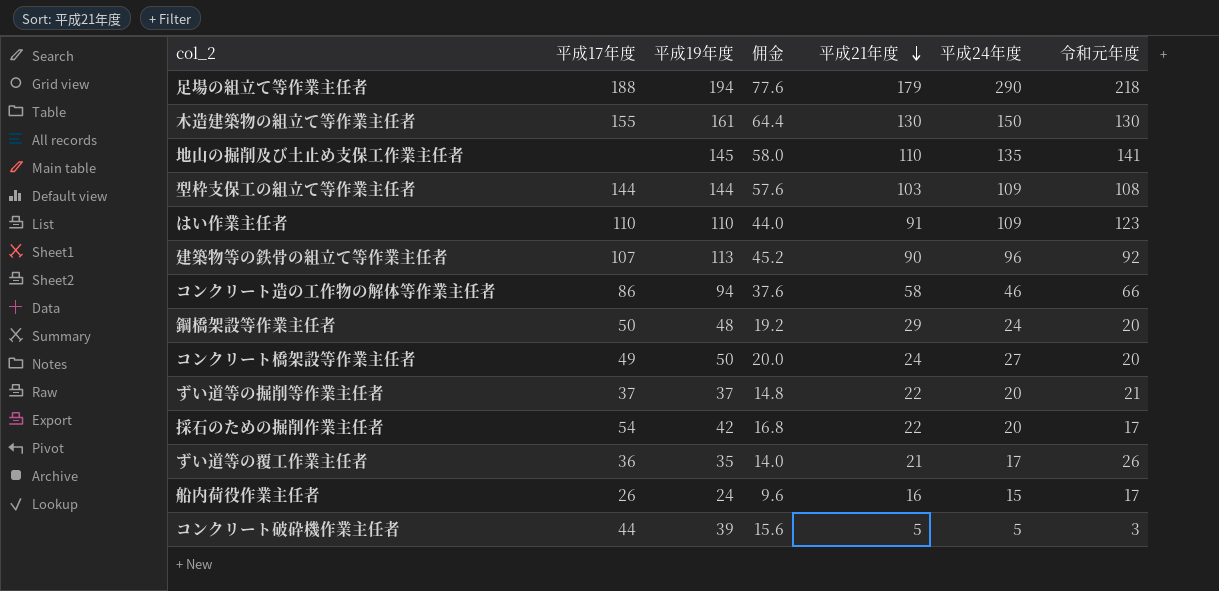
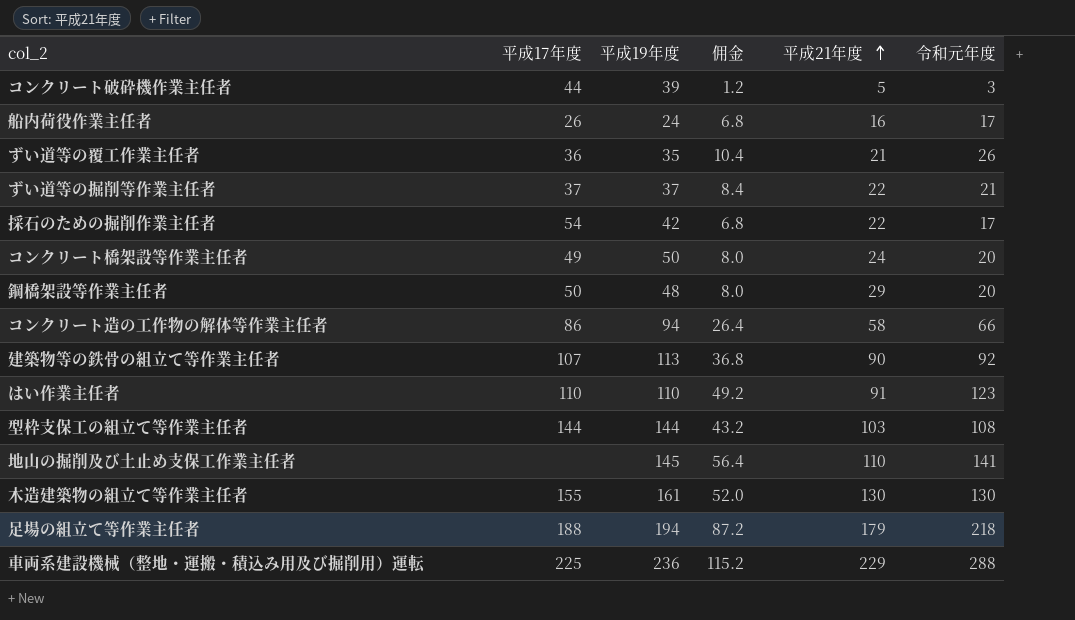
row order: 平成21年度 descending -> 平成21年度 ascending
column 平成24年度 | position: 6 -> none
column 佣金 | formula: [平成19年度] * 0.4 -> [令和元年度] * 0.4
row 車両系建設機械（整地・運搬・積込み用及び掘削用）運転: none -> 225 | 236 | 115.2 | 229 | 288

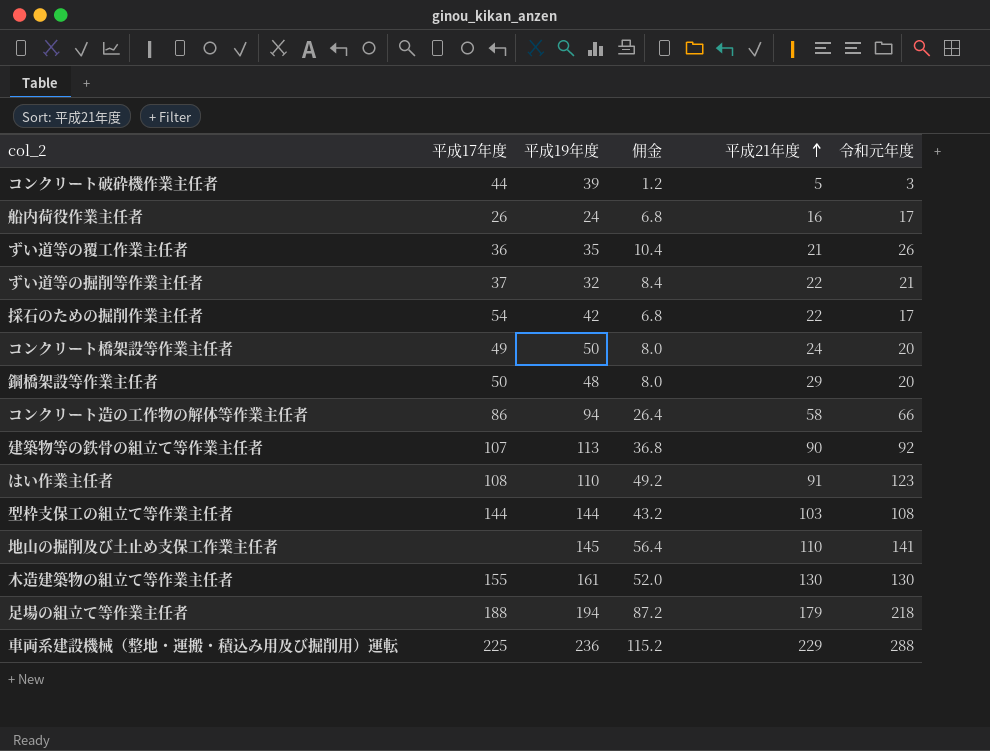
ずい道等の掘削等作業主任者 | 平成19年度: 37 -> 32
はい作業主任者 | 平成17年度: 110 -> 108

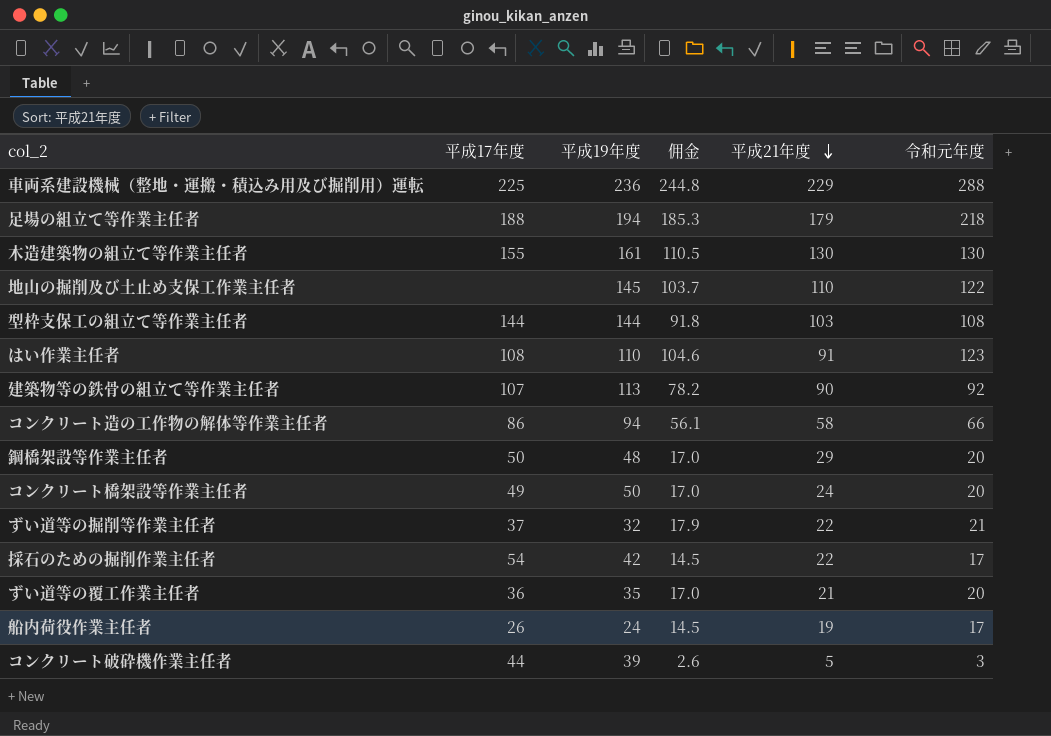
row order: 平成21年度 ascending -> 平成21年度 descending
column 佣金 | formula: [令和元年度] * 0.4 -> [令和元年度] * 0.85
地山の掘削及び土止め支保工作業主任者 | 令和元年度: 141 -> 122
ずい道等の覆工作業主任者 | 令和元年度: 26 -> 20
船内荷役作業主任者 | 平成21年度: 16 -> 19

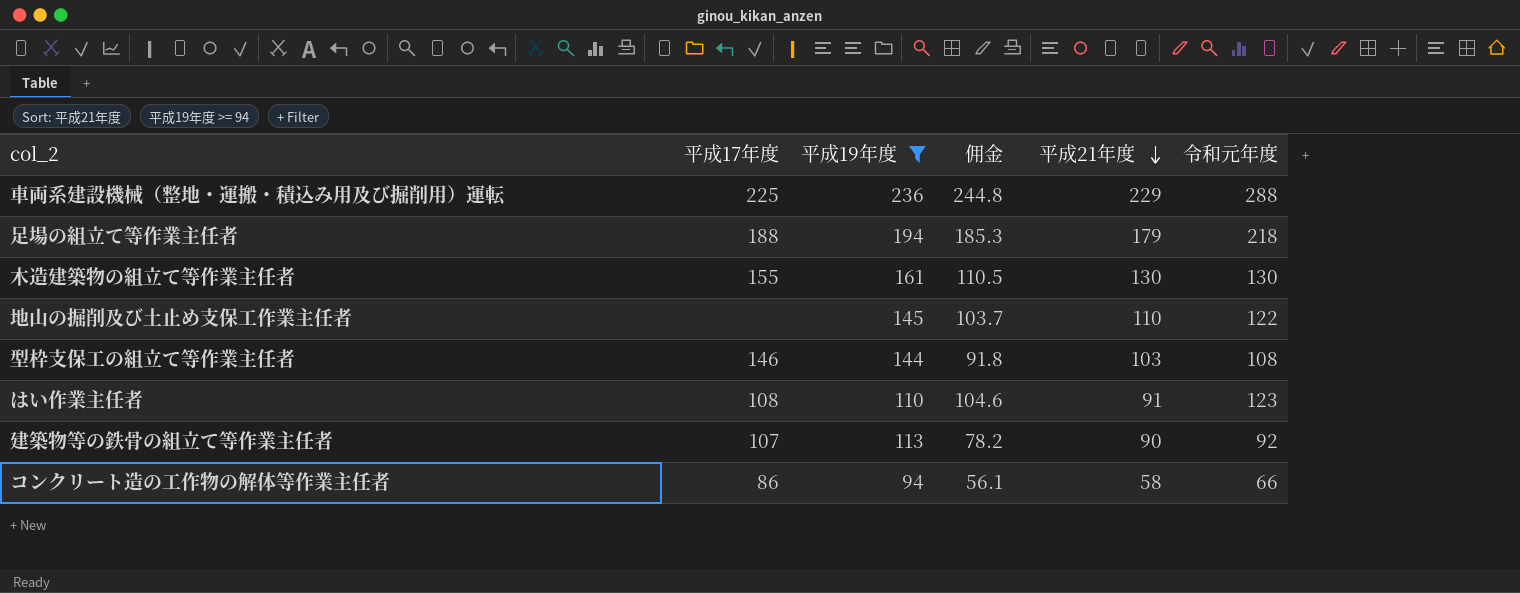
filter: none -> 平成19年度 >= 94
型枠支保工の組立て等作業主任者 | 平成17年度: 144 -> 146

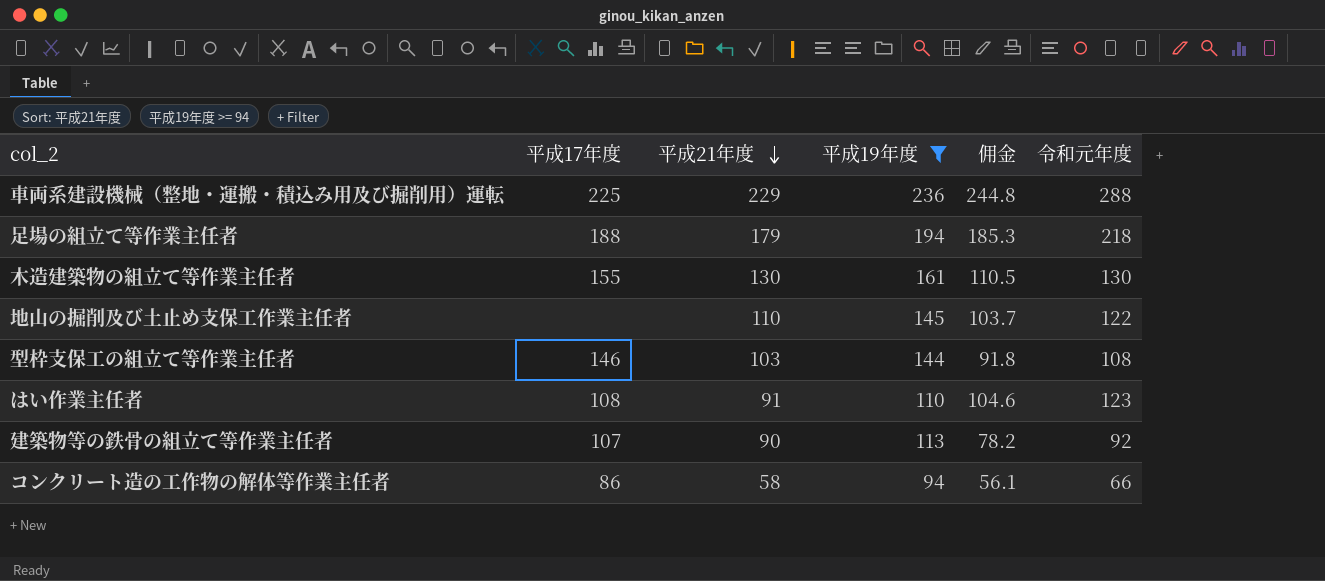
column 平成21年度 | position: 5 -> 3

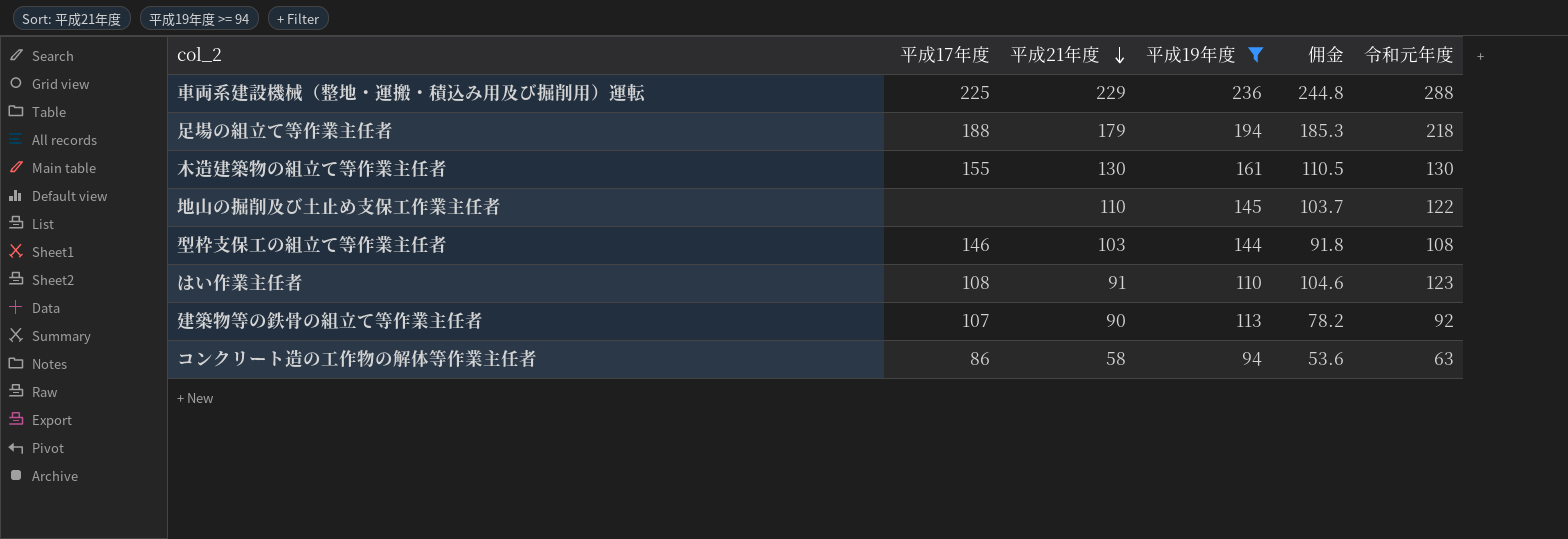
コンクリート造の工作物の解体等作業主任者 | 佣金: 56.1 -> 53.6
コンクリート造の工作物の解体等作業主任者 | 令和元年度: 66 -> 63

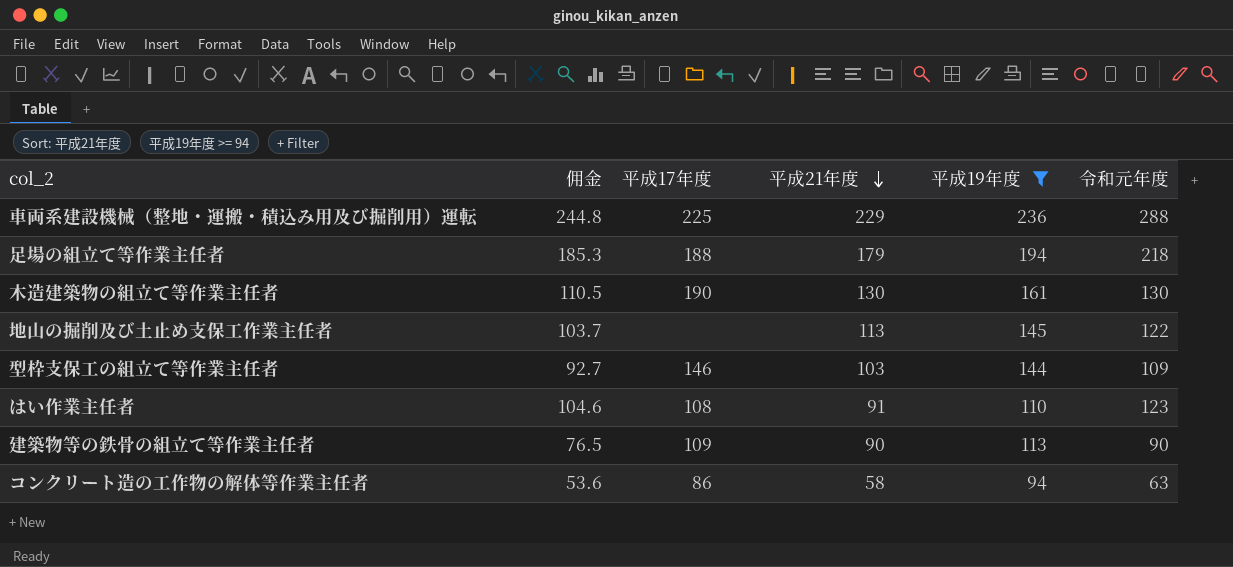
column 佣金 | position: 5 -> 2
木造建築物の組立て等作業主任者 | 平成17年度: 155 -> 190
地山の掘削及び土止め支保工作業主任者 | 平成21年度: 110 -> 113
型枠支保工の組立て等作業主任者 | 佣金: 91.8 -> 92.7
型枠支保工の組立て等作業主任者 | 令和元年度: 108 -> 109
建築物等の鉄骨の組立て等作業主任者 | 佣金: 78.2 -> 76.5
建築物等の鉄骨の組立て等作業主任者 | 平成17年度: 107 -> 109
建築物等の鉄骨の組立て等作業主任者 | 令和元年度: 92 -> 90

